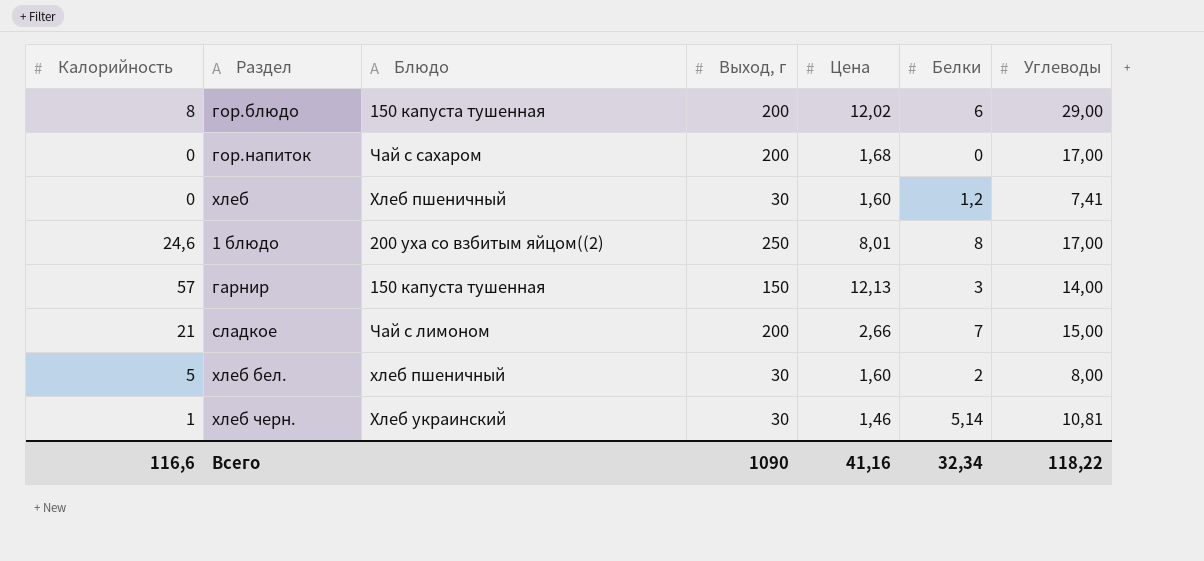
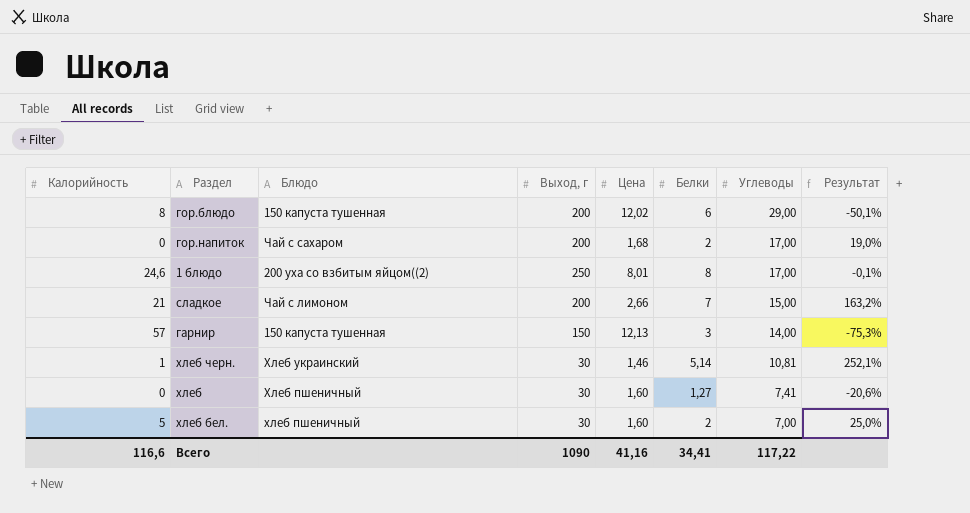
row order: none -> Углеводы descending
column Результат | formula: none -> ([Белки] - [Цена]) / [Цена]
гор.напиток | Белки: 0 -> 2
хлеб | Белки: 1,2 -> 1,27
хлеб бел. | Углеводы: 8,00 -> 7,00
Всего | Белки: 32,34 -> 34,41
Всего | Углеводы: 118,22 -> 117,22

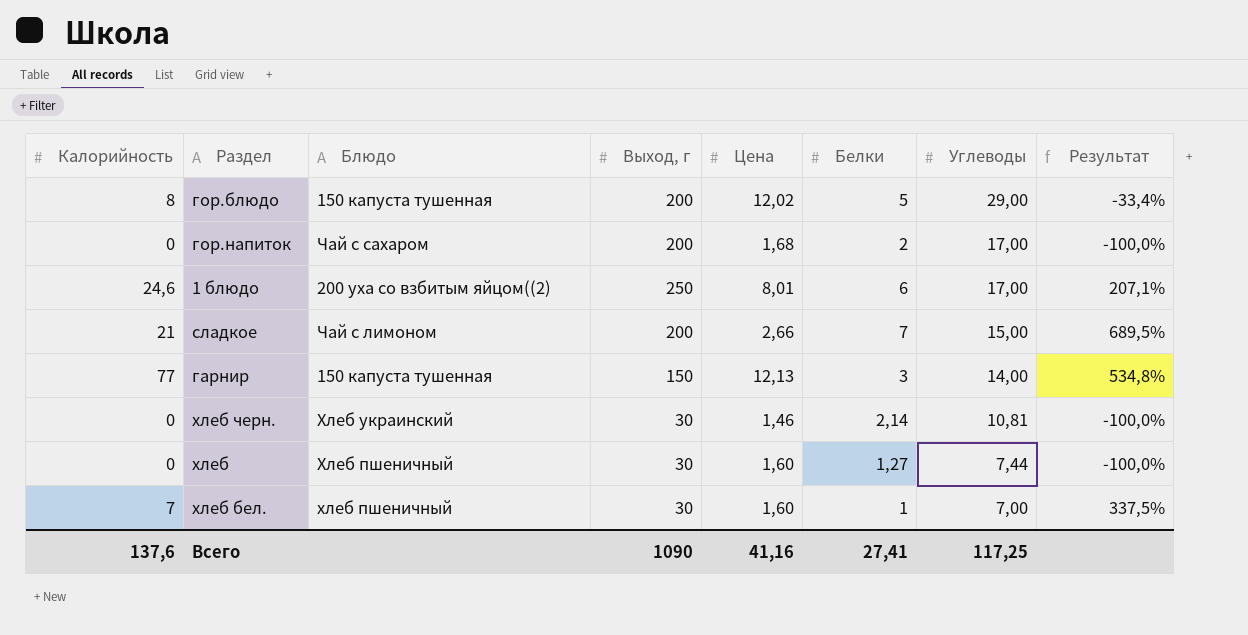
column Результат | formula: ([Белки] - [Цена]) / [Цена] -> ([Калорийность] - [Цена]) / [Цена]
гор.блюдо | Белки: 6 -> 5
1 блюдо | Белки: 8 -> 6
гарнир | Калорийность: 57 -> 77
хлеб черн. | Калорийность: 1 -> 0
хлеб черн. | Белки: 5,14 -> 2,14
хлеб | Углеводы: 7,41 -> 7,44
хлеб бел. | Калорийность: 5 -> 7
хлеб бел. | Белки: 2 -> 1
Всего | Калорийность: 116,6 -> 137,6
Всего | Белки: 34,41 -> 27,41
Всего | Углеводы: 117,22 -> 117,25

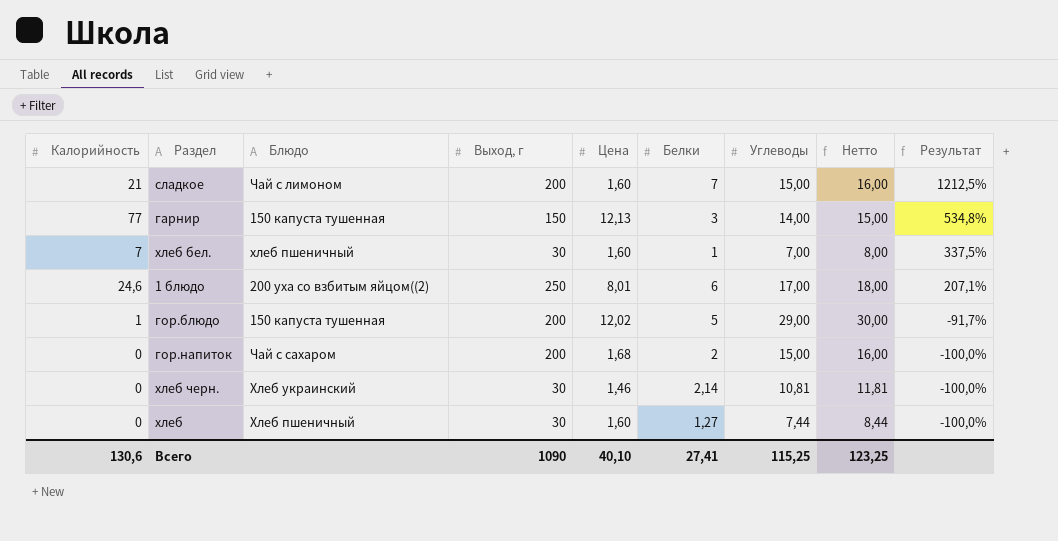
row order: Углеводы descending -> Результат descending
column Нетто | formula: none -> [Углеводы] + 1
сладкое | Цена: 2,66 -> 1,60
сладкое | Результат: 689,5% -> 1212,5%
гор.блюдо | Калорийность: 8 -> 1
гор.блюдо | Результат: -33,4% -> -91,7%
гор.напиток | Углеводы: 17,00 -> 15,00
Всего | Калорийность: 137,6 -> 130,6
Всего | Цена: 41,16 -> 40,10
Всего | Углеводы: 117,25 -> 115,25

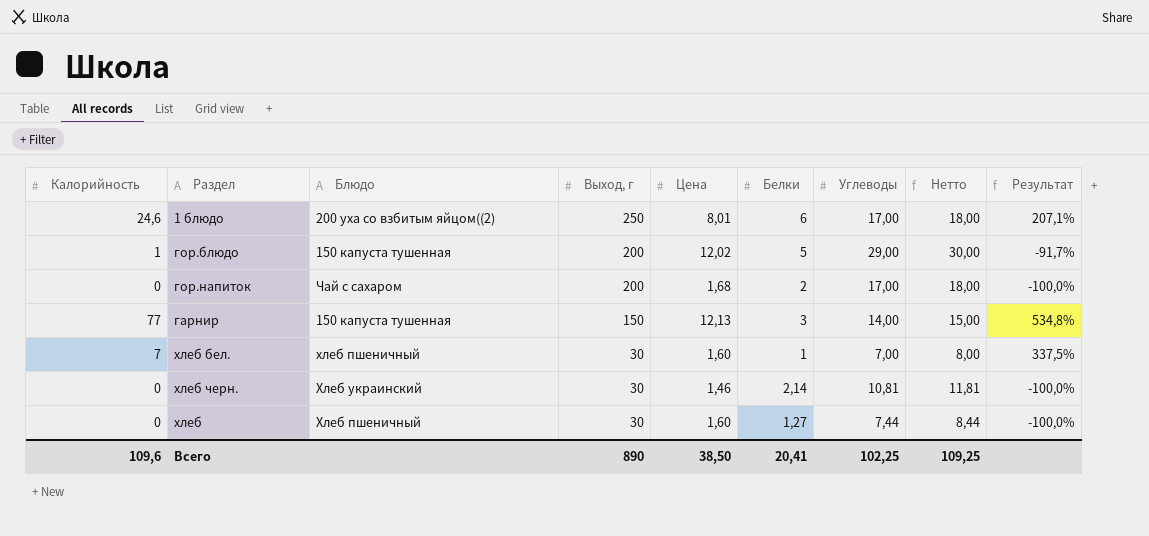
row order: Результат descending -> Выход, г descending
row сладкое: 21 | Чай с лимоном | 200 | 1,60 | 7 | 15,00 | 16,00 | 1212,5% -> none
гор.напиток | Углеводы: 15,00 -> 17,00
гор.напиток | Нетто: 16,00 -> 18,00
Всего | Калорийность: 130,6 -> 109,6
Всего | Выход, г: 1090 -> 890
Всего | Цена: 40,10 -> 38,50
Всего | Белки: 27,41 -> 20,41
Всего | Углеводы: 115,25 -> 102,25
Всего | Нетто: 123,25 -> 109,25

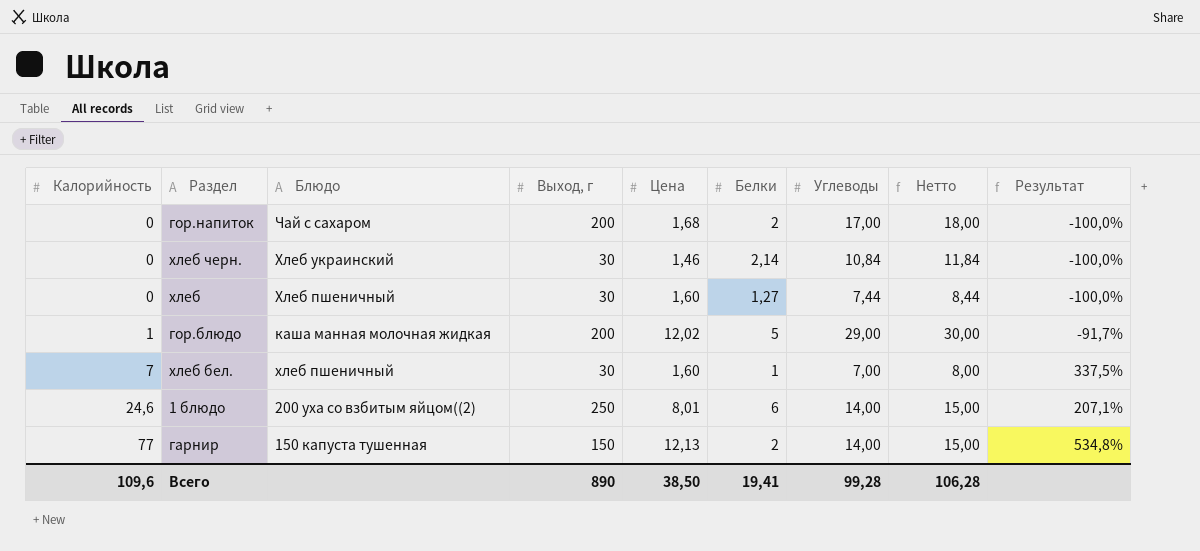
row order: Выход, г descending -> Калорийность ascending
хлеб черн. | Углеводы: 10,81 -> 10,84
хлеб черн. | Нетто: 11,81 -> 11,84
гор.блюдо | Блюдо: 150 капуста тушенная -> каша манная молочная жидкая
1 блюдо | Углеводы: 17,00 -> 14,00
1 блюдо | Нетто: 18,00 -> 15,00
гарнир | Белки: 3 -> 2
Всего | Белки: 20,41 -> 19,41
Всего | Углеводы: 102,25 -> 99,28
Всего | Нетто: 109,25 -> 106,28

